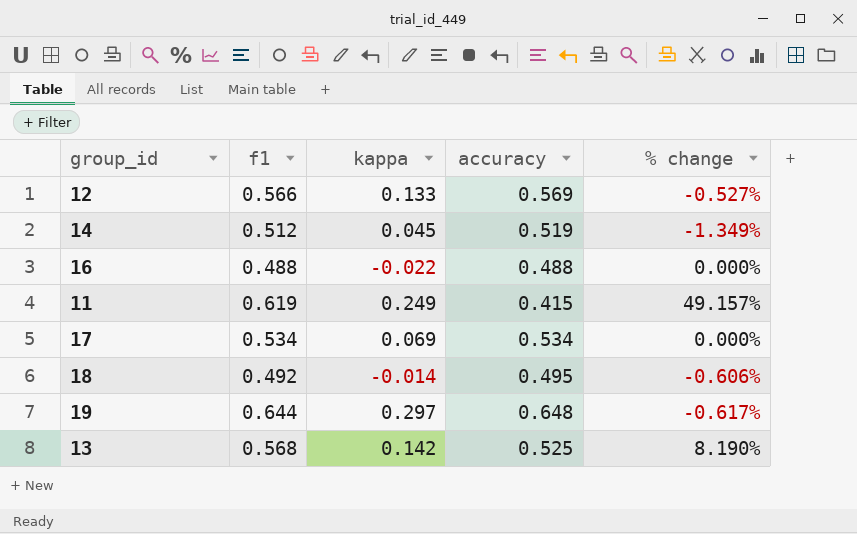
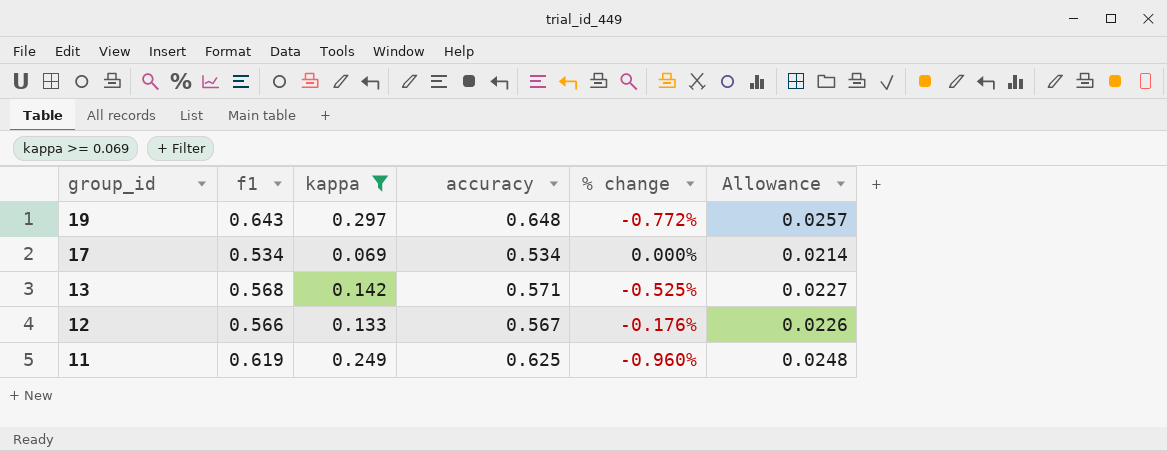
filter: none -> kappa >= 0.069
row order: none -> group_id descending
column Allowance | formula: none -> [f1] * 0.04
19 | f1: 0.644 -> 0.643
19 | % change: -0.617% -> -0.772%
13 | accuracy: 0.525 -> 0.571
13 | % change: 8.190% -> -0.525%
12 | accuracy: 0.569 -> 0.567
12 | % change: -0.527% -> -0.176%
11 | accuracy: 0.415 -> 0.625
11 | % change: 49.157% -> -0.960%

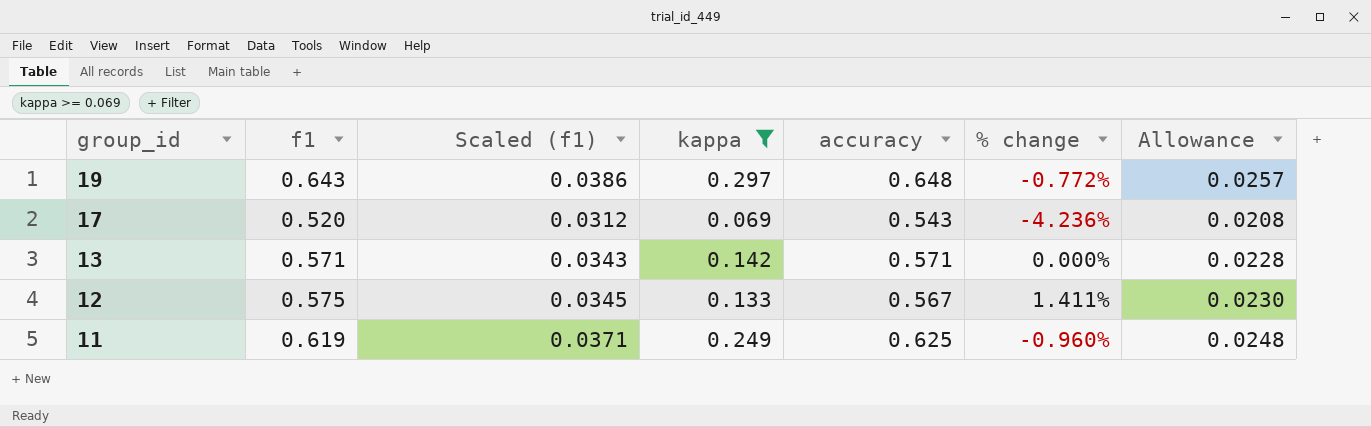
column Scaled (f1) | formula: none -> [f1] * 0.06
17 | f1: 0.534 -> 0.520
17 | accuracy: 0.534 -> 0.543
17 | % change: 0.000% -> -4.236%
17 | Allowance: 0.0214 -> 0.0208
13 | f1: 0.568 -> 0.571
13 | % change: -0.525% -> 0.000%
13 | Allowance: 0.0227 -> 0.0228
12 | f1: 0.566 -> 0.575
12 | % change: -0.176% -> 1.411%
12 | Allowance: 0.0226 -> 0.0230

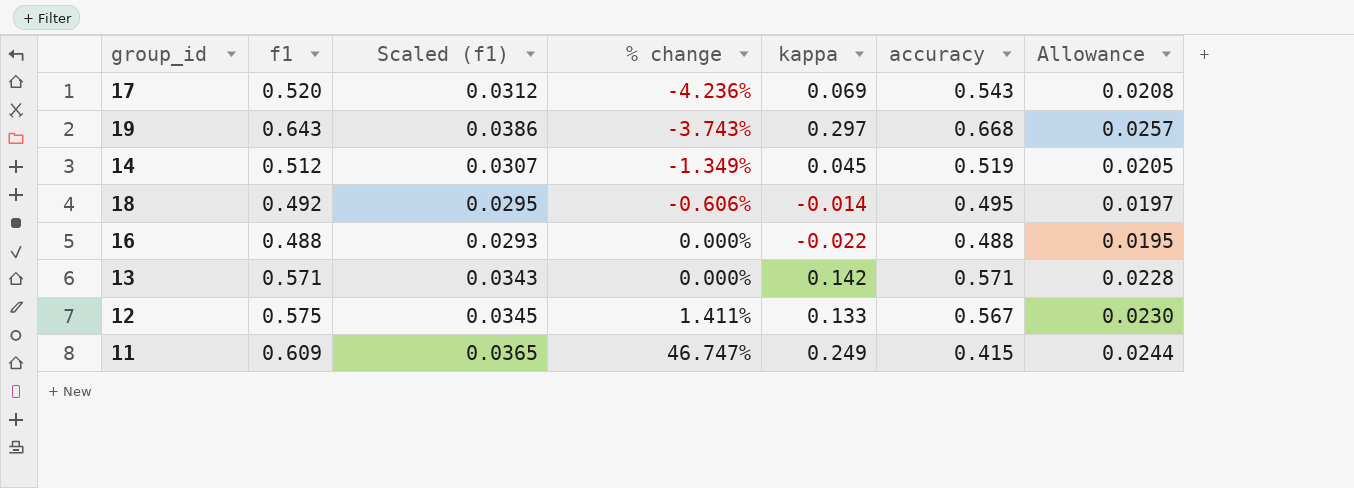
filter: kappa >= 0.069 -> none
row order: group_id descending -> % change ascending
column % change | position: 6 -> 4
19 | % change: -0.772% -> -3.743%
19 | accuracy: 0.648 -> 0.668
11 | f1: 0.619 -> 0.609
11 | Scaled (f1): 0.0371 -> 0.0365
11 | % change: -0.960% -> 46.747%
11 | accuracy: 0.625 -> 0.415
11 | Allowance: 0.0248 -> 0.0244

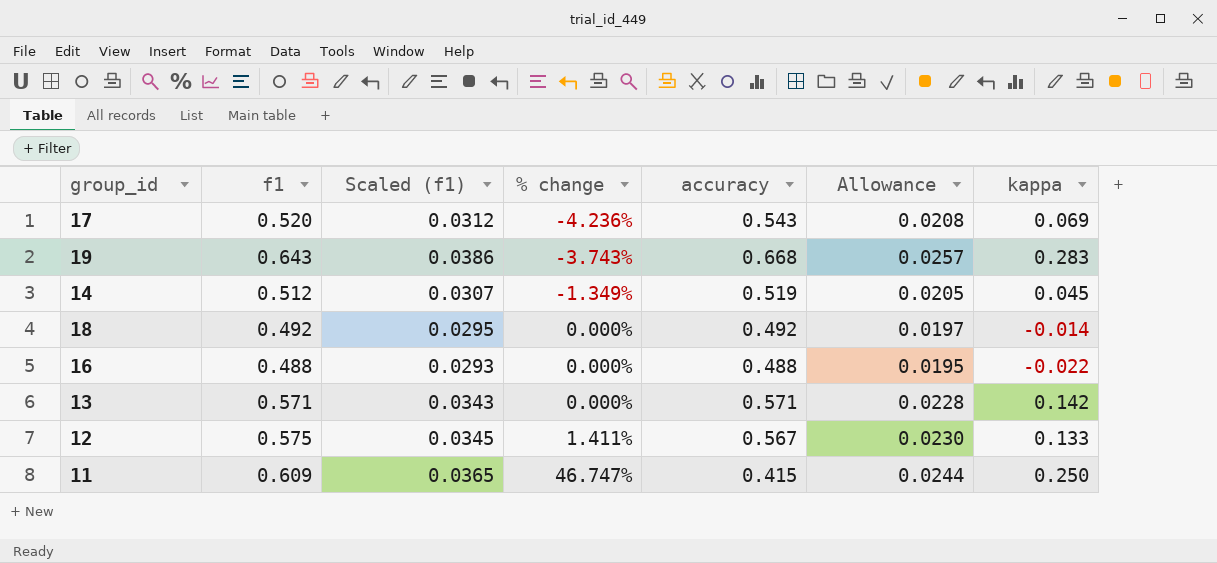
column kappa | position: 5 -> 7
19 | kappa: 0.297 -> 0.283
18 | % change: -0.606% -> 0.000%
18 | accuracy: 0.495 -> 0.492
11 | kappa: 0.249 -> 0.250

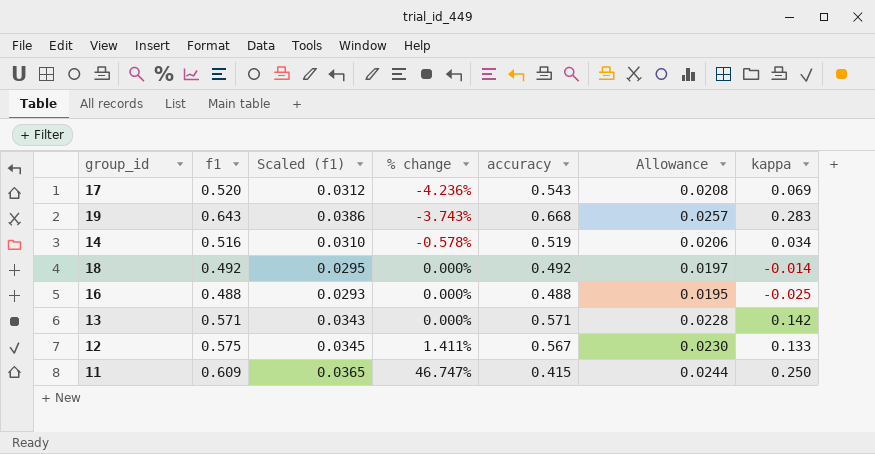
14 | f1: 0.512 -> 0.516
14 | Scaled (f1): 0.0307 -> 0.0310
14 | % change: -1.349% -> -0.578%
14 | Allowance: 0.0205 -> 0.0206
14 | kappa: 0.045 -> 0.034
16 | kappa: -0.022 -> -0.025

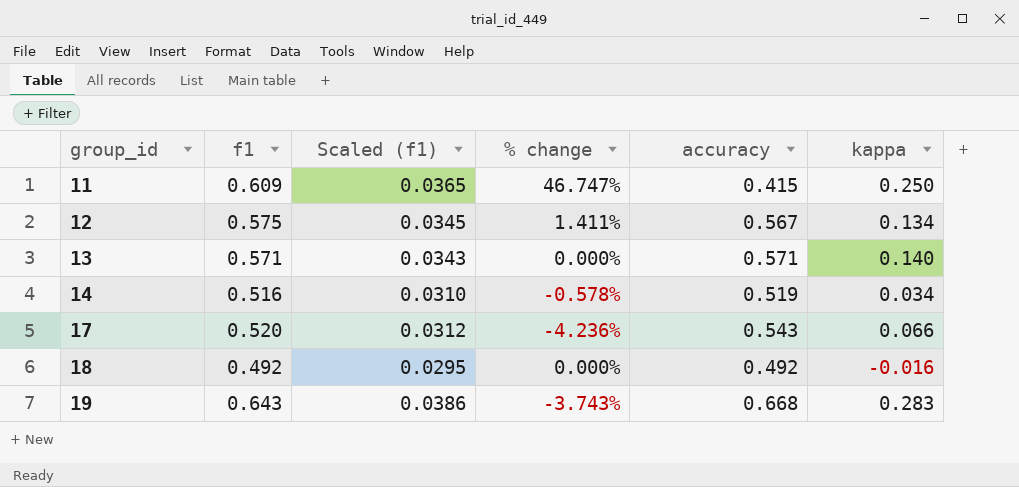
row order: % change ascending -> group_id ascending
column Allowance | formula: [f1] * 0.04 -> none
row 16: 0.488 | 0.0293 | 0.000% | 0.488 | 0.0195 | -0.025 -> none
12 | kappa: 0.133 -> 0.134
13 | kappa: 0.142 -> 0.140
17 | kappa: 0.069 -> 0.066
18 | kappa: -0.014 -> -0.016

